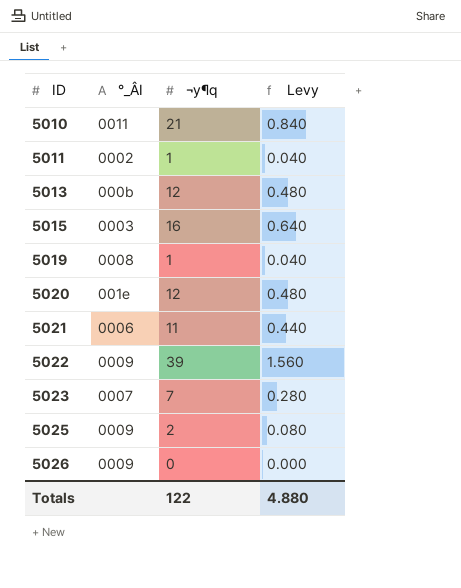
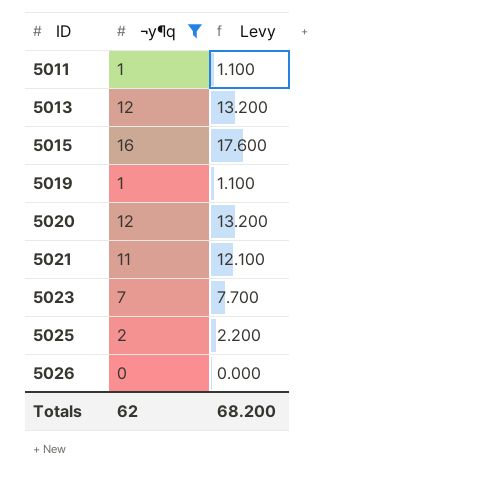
filter: none -> ¬y¶q <= 16
column °_ÂI | position: 2 -> none
column Levy | formula: [¬y¶q] * 0.04 -> [¬y¶q] * 1.1
Totals | ¬y¶q: 122 -> 62
Totals | Levy: 4.880 -> 68.200

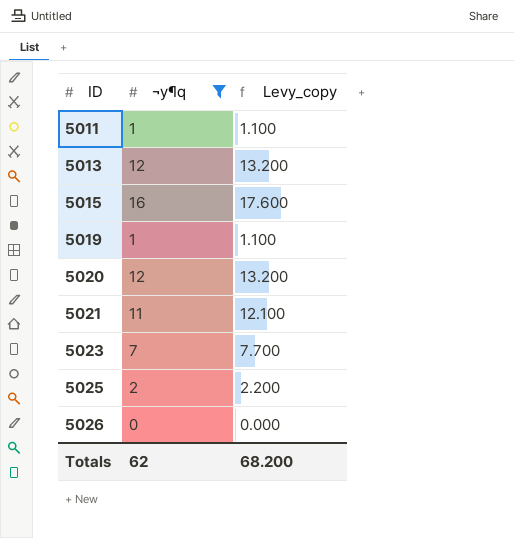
column name: Levy -> Levy_copy

